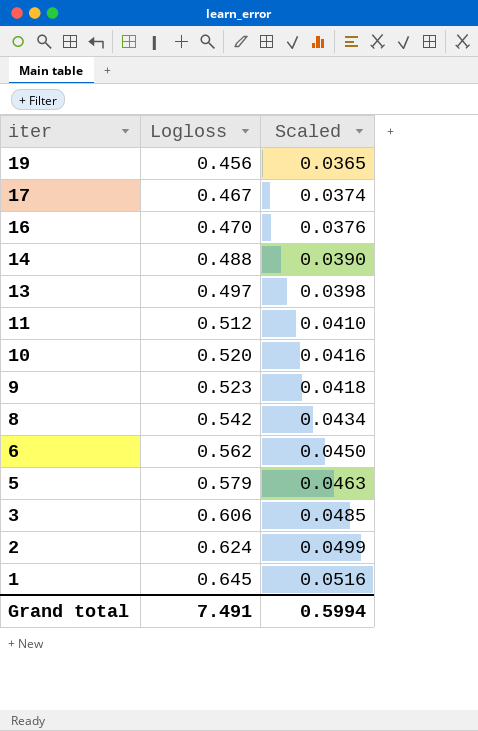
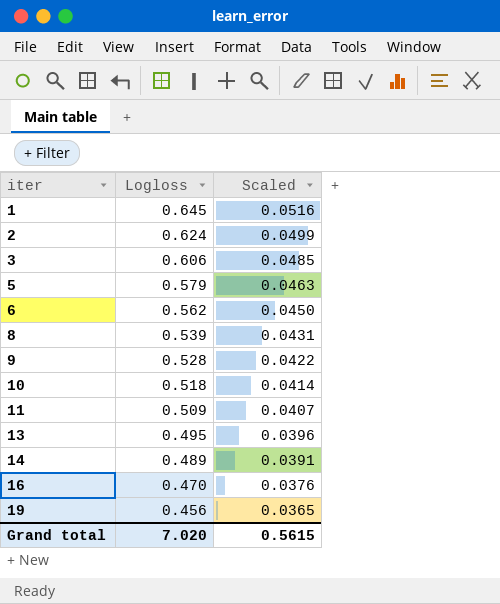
row order: iter descending -> iter ascending
row 17: 0.467 | 0.0374 -> none
8 | Logloss: 0.542 -> 0.539
8 | Scaled: 0.0434 -> 0.0431
9 | Logloss: 0.523 -> 0.528
9 | Scaled: 0.0418 -> 0.0422
10 | Logloss: 0.520 -> 0.518
10 | Scaled: 0.0416 -> 0.0414
11 | Logloss: 0.512 -> 0.509
11 | Scaled: 0.0410 -> 0.0407
13 | Logloss: 0.497 -> 0.495
13 | Scaled: 0.0398 -> 0.0396
14 | Logloss: 0.488 -> 0.489
14 | Scaled: 0.0390 -> 0.0391
Grand total | Logloss: 7.491 -> 7.020
Grand total | Scaled: 0.5994 -> 0.5615

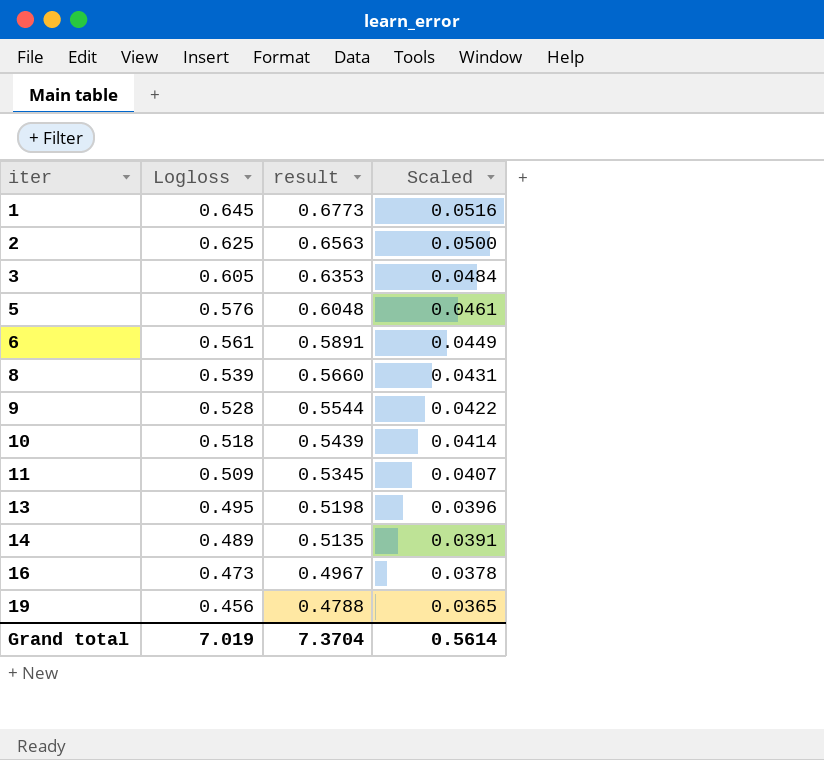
column result | formula: none -> [Logloss] * 1.05
2 | Logloss: 0.624 -> 0.625
2 | Scaled: 0.0499 -> 0.0500
3 | Logloss: 0.606 -> 0.605
3 | Scaled: 0.0485 -> 0.0484
5 | Logloss: 0.579 -> 0.576
5 | Scaled: 0.0463 -> 0.0461
6 | Logloss: 0.562 -> 0.561
6 | Scaled: 0.0450 -> 0.0449
16 | Logloss: 0.470 -> 0.473
16 | Scaled: 0.0376 -> 0.0378
Grand total | Logloss: 7.020 -> 7.019
Grand total | Scaled: 0.5615 -> 0.5614

